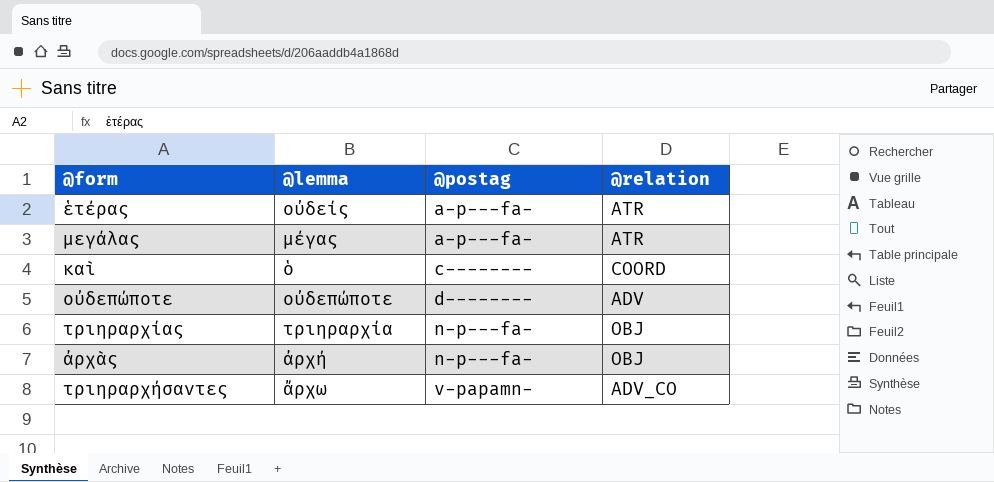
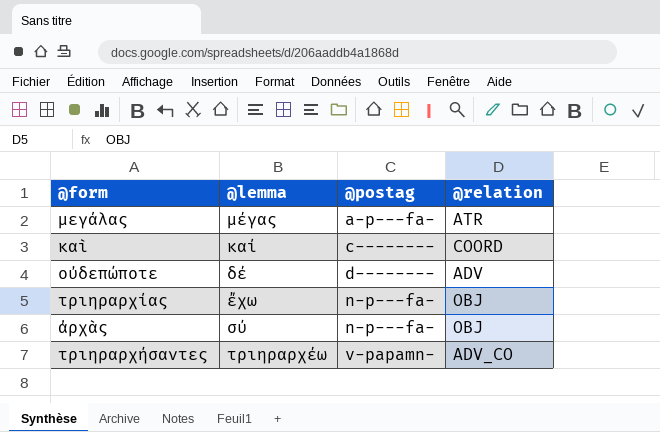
row ἑτέρας: οὐδείς | a-p---fa- | ATR -> none
καὶ | @lemma: ὁ -> καί
οὐδεπώποτε | @lemma: οὐδεπώποτε -> δέ
τριηραρχίας | @lemma: τριηραρχία -> ἔχω
ἀρχὰς | @lemma: ἀρχή -> σύ
τριηραρχήσαντες | @lemma: ἄρχω -> τριηραρχέω

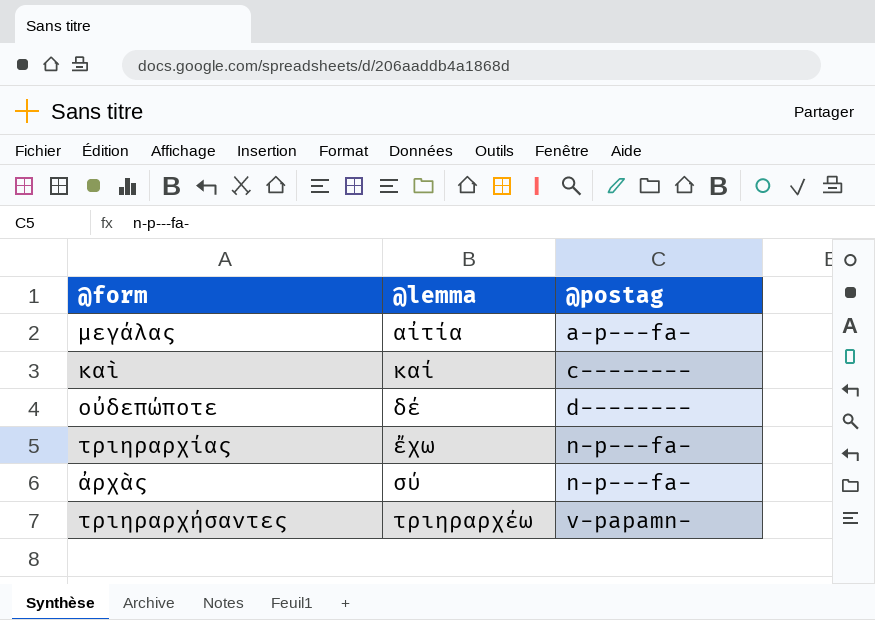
column @relation | position: 4 -> none
μεγάλας | @lemma: μέγας -> αἰτία

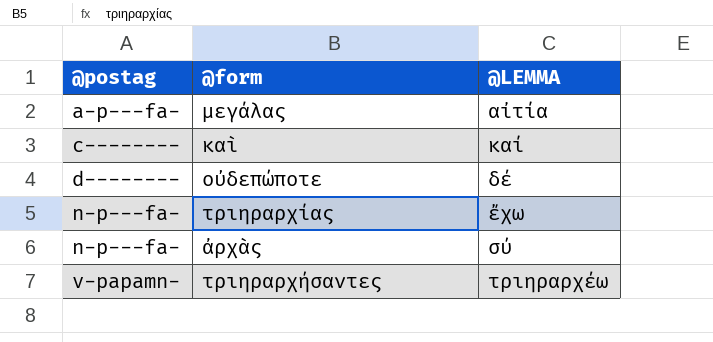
column @postag | position: 3 -> 1
column name: @lemma -> @LEMMA

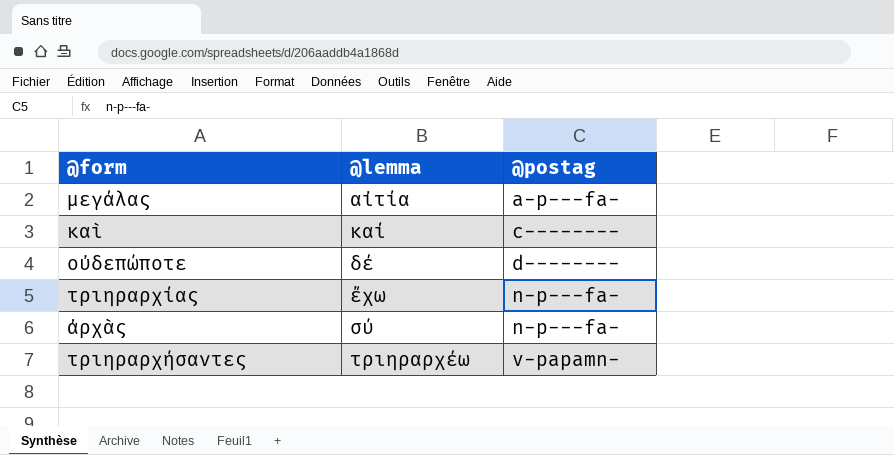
column name: @LEMMA -> @lemma
column @postag | position: 1 -> 3

